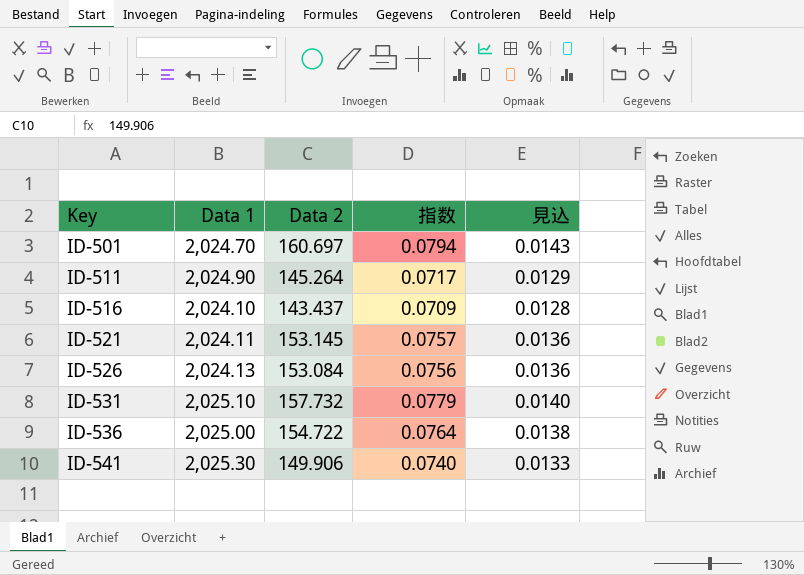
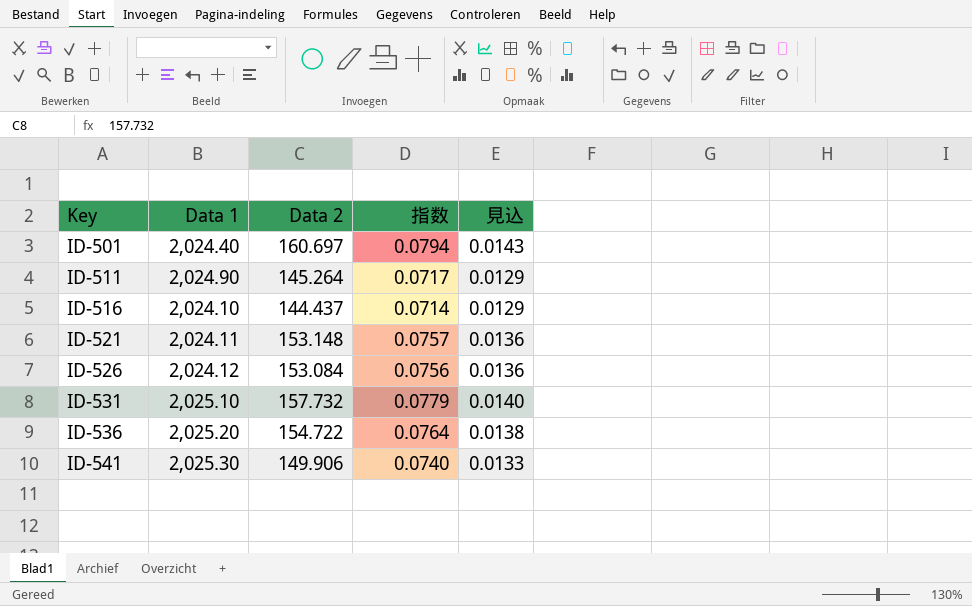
ID-501 | Data 1: 2,024.70 -> 2,024.40
ID-516 | Data 2: 143.437 -> 144.437
ID-516 | 指数: 0.0709 -> 0.0714
ID-516 | 見込: 0.0128 -> 0.0129
ID-521 | Data 2: 153.145 -> 153.148
ID-526 | Data 1: 2,024.13 -> 2,024.12
ID-536 | Data 1: 2,025.00 -> 2,025.20

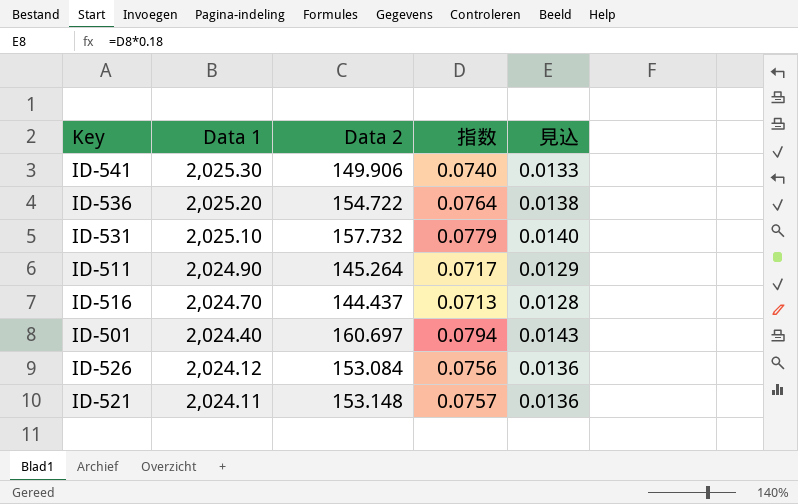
row order: Key ascending -> Data 1 descending
ID-516 | Data 1: 2,024.10 -> 2,024.70
ID-516 | 指数: 0.0714 -> 0.0713
ID-516 | 見込: 0.0129 -> 0.0128

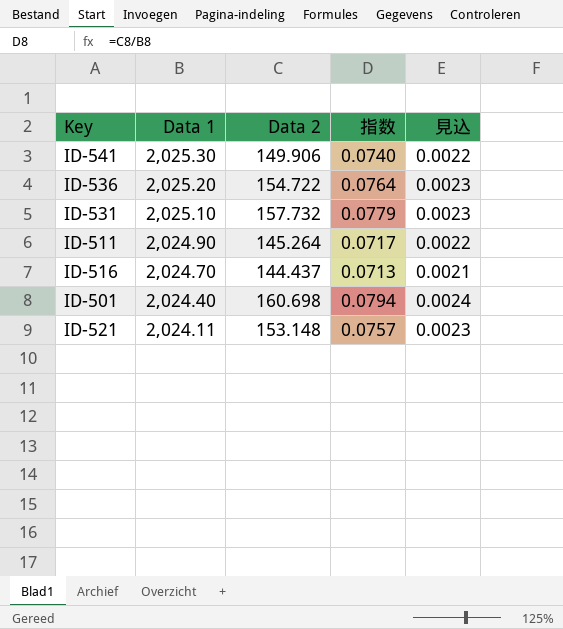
column 見込 | formula: [指数] * 0.18 -> [指数] * 0.03
row ID-526: 2,024.12 | 153.084 | 0.0756 | 0.0136 -> none
ID-501 | Data 2: 160.697 -> 160.698

